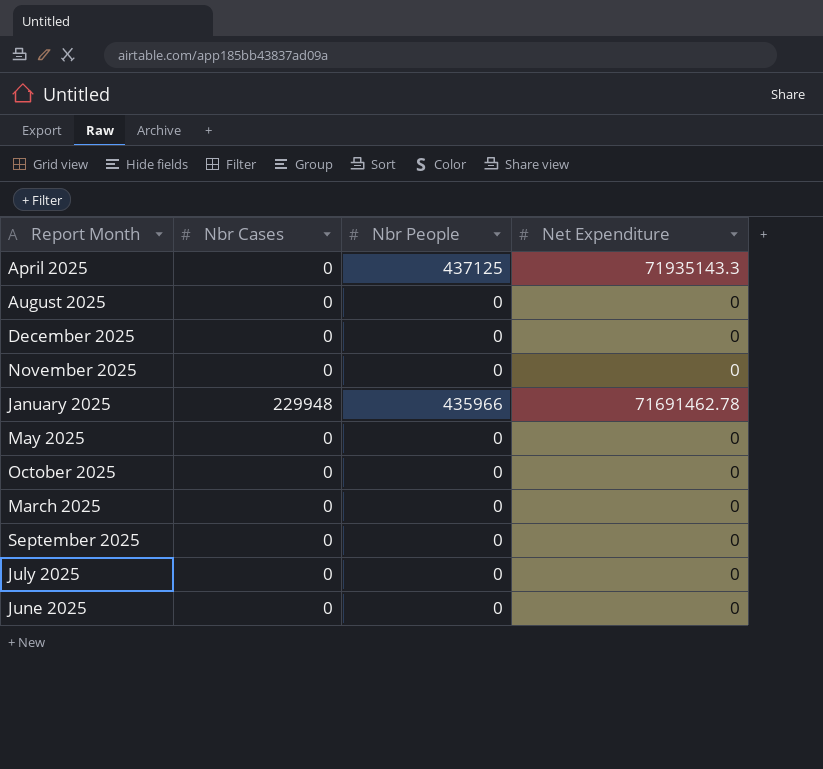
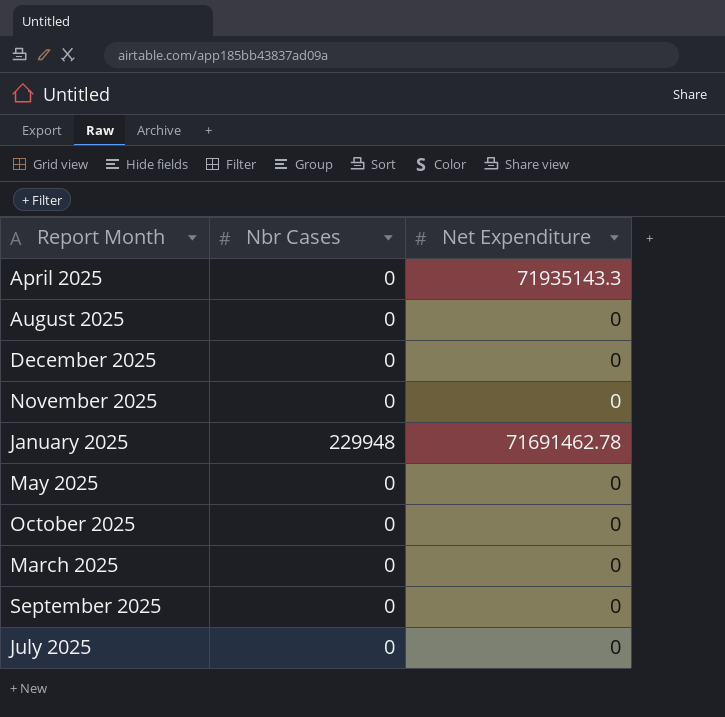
column Nbr People | position: 3 -> none
row June 2025: 0 | 0 | 0 -> none

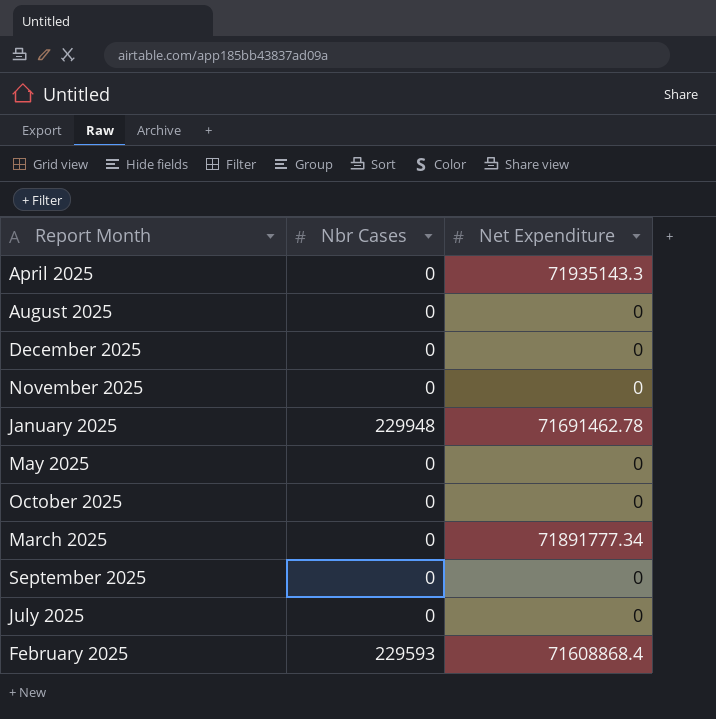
March 2025 | Net Expenditure: 0 -> 71891777.34
row February 2025: none -> 229593 | 71608868.4

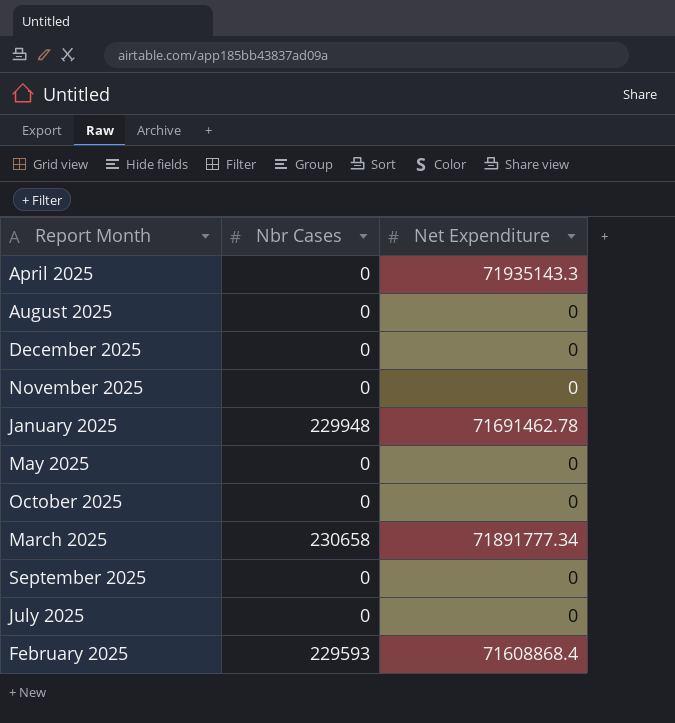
March 2025 | Nbr Cases: 0 -> 230658

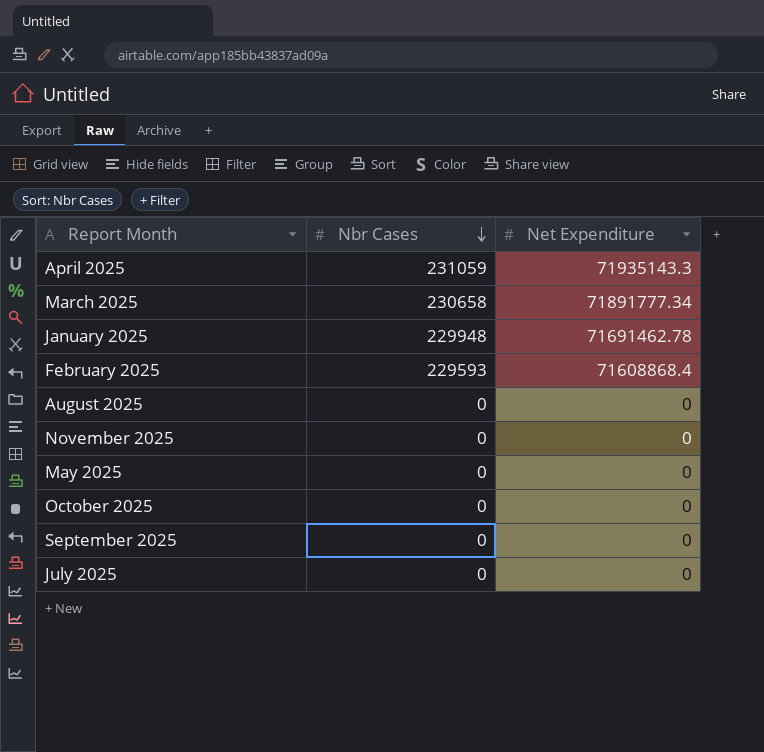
row order: none -> Nbr Cases descending
row December 2025: 0 | 0 -> none
April 2025 | Nbr Cases: 0 -> 231059

